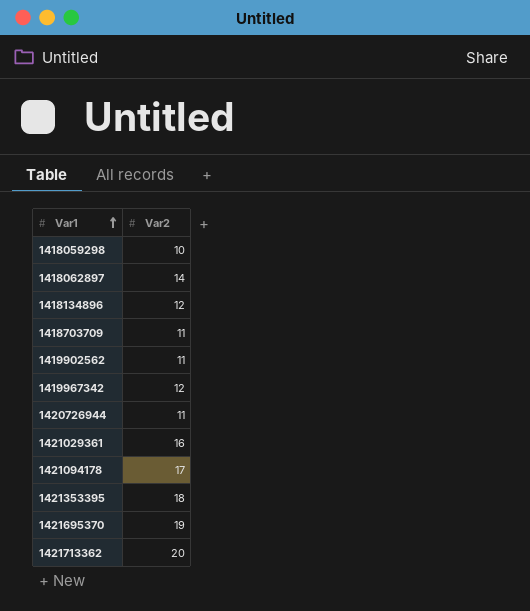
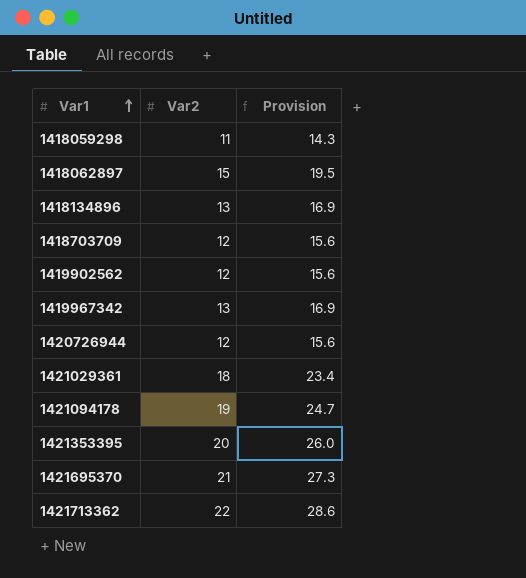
column Provision | formula: none -> [Var2] * 1.3
1418059298 | Var2: 10 -> 11
1418062897 | Var2: 14 -> 15
1418134896 | Var2: 12 -> 13
1418703709 | Var2: 11 -> 12
1419902562 | Var2: 11 -> 12
1419967342 | Var2: 12 -> 13
1420726944 | Var2: 11 -> 12
1421029361 | Var2: 16 -> 18
1421094178 | Var2: 17 -> 19
1421353395 | Var2: 18 -> 20
1421695370 | Var2: 19 -> 21
1421713362 | Var2: 20 -> 22

